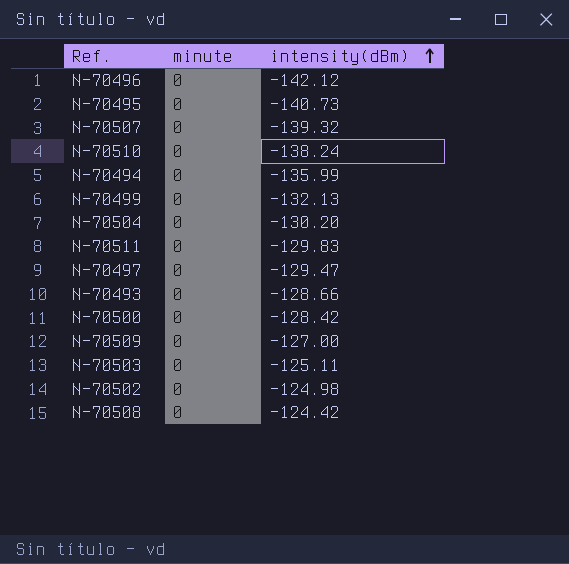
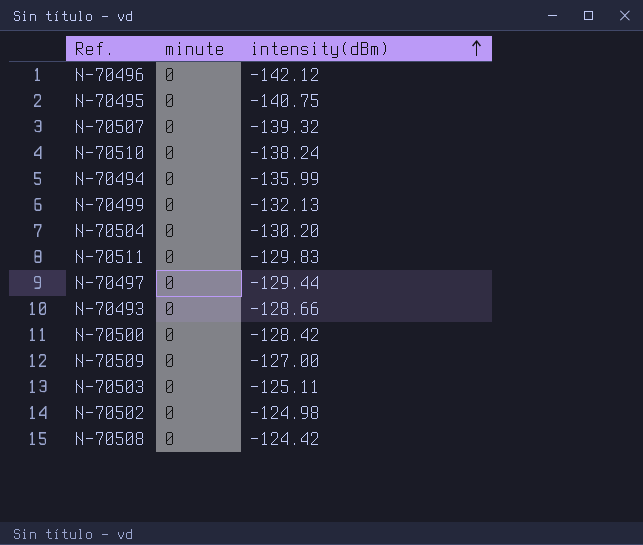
N-70495 | intensity(dBm): -140.73 -> -140.75
N-70497 | intensity(dBm): -129.47 -> -129.44

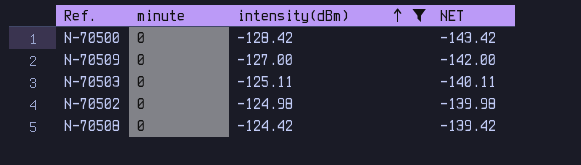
filter: none -> intensity(dBm) >= -128.42
column NET | formula: none -> [intensity(dBm)] - 15

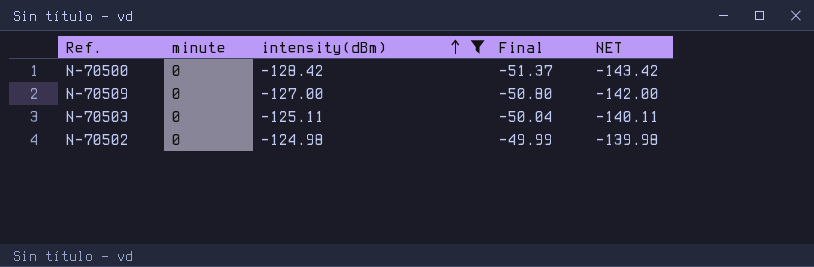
column Final | formula: none -> [intensity(dBm)] * 0.4
row N-70508: 0 | -124.42 | -139.42 -> none

